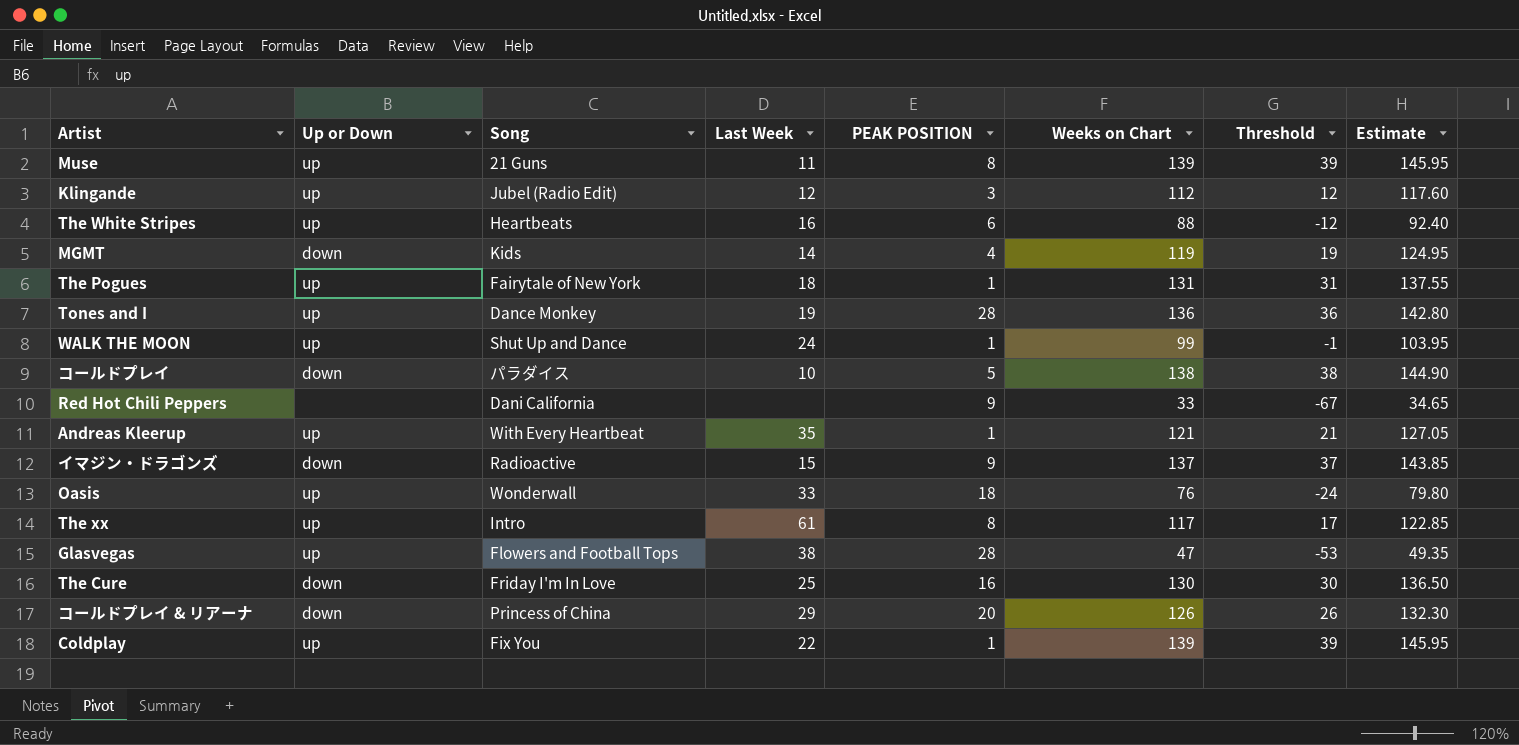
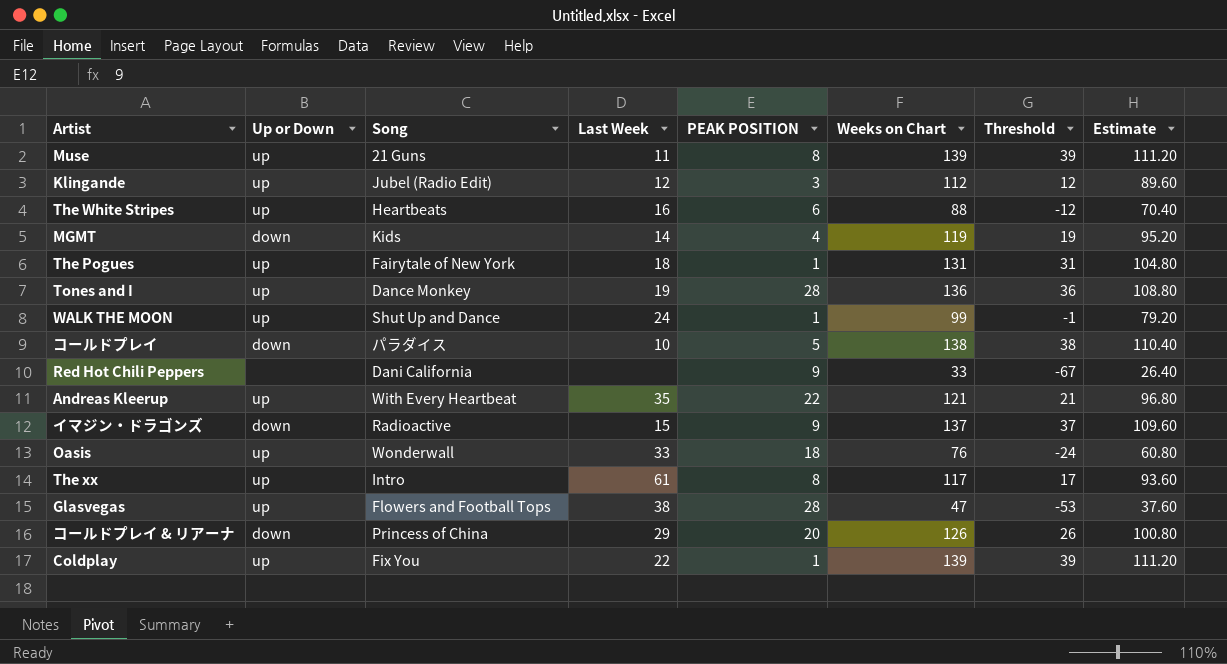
column Estimate | formula: [Weeks on Chart] * 1.05 -> [Weeks on Chart] * 0.8
row The Cure: down | Friday I'm In Love | 25 | 16 | 130 | 30 | 136.50 -> none
Andreas Kleerup | PEAK POSITION: 1 -> 22

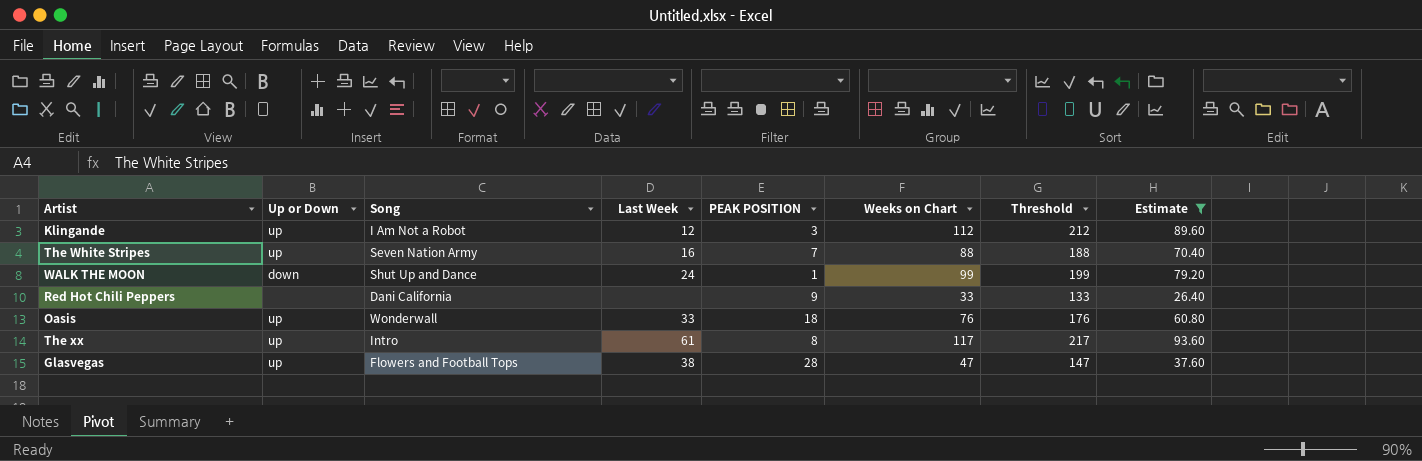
filter: none -> Estimate <= 93.60
column Threshold | formula: [Weeks on Chart] - 100 -> [Weeks on Chart] + 100
Klingande | Song: Jubel (Radio Edit) -> I Am Not a Robot
The White Stripes | Song: Heartbeats -> Seven Nation Army
The White Stripes | PEAK POSITION: 6 -> 7
WALK THE MOON | Up or Down: up -> down

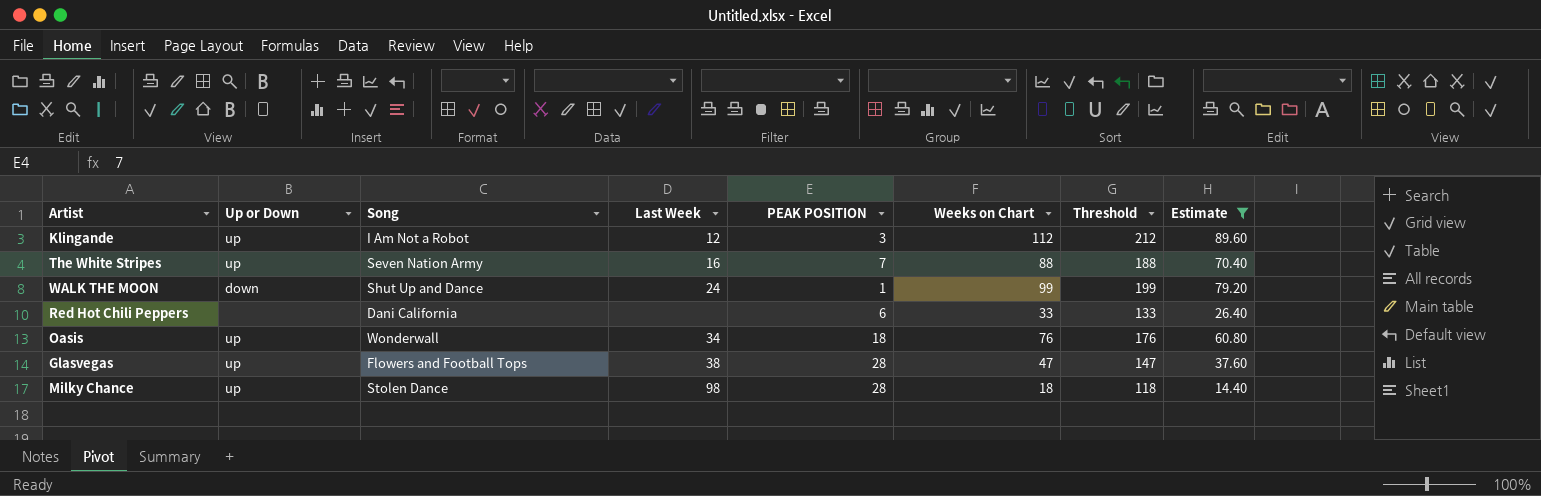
row The xx: up | Intro | 61 | 8 | 117 | 217 | 93.60 -> none
Red Hot Chili Peppers | PEAK POSITION: 9 -> 6
Oasis | Last Week: 33 -> 34
row Milky Chance: none -> up | Stolen Dance | 98 | 28 | 18 | 118 | 14.40

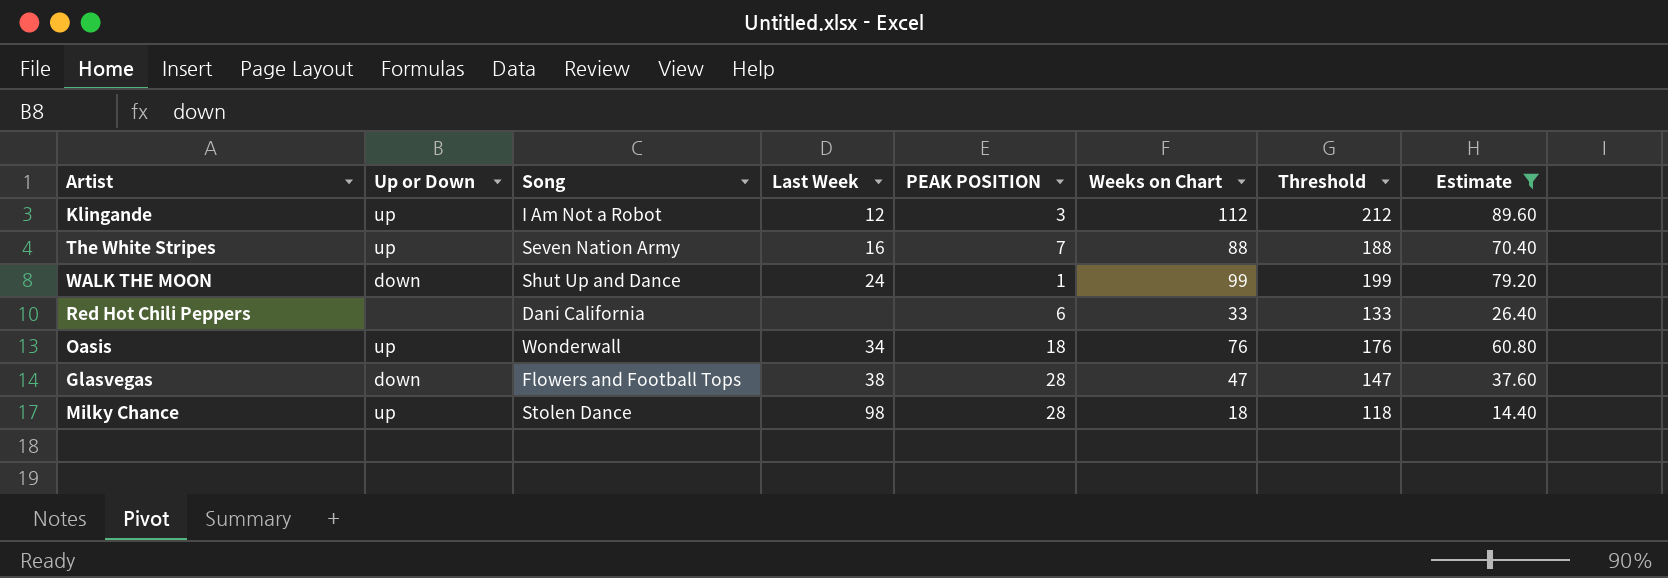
Glasvegas | Up or Down: up -> down

